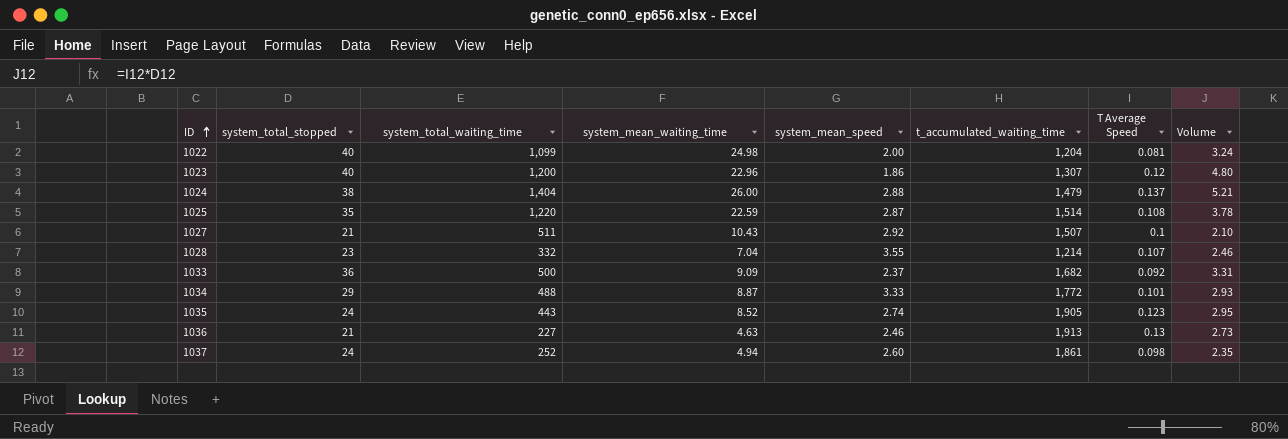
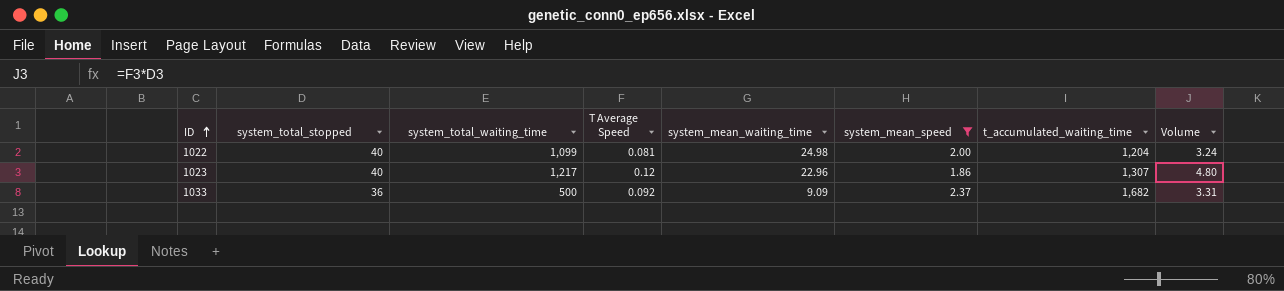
filter: none -> system_mean_speed <= 2.37
column T Average Speed | position: 7 -> 4
1023 | system_total_waiting_time: 1,200 -> 1,217

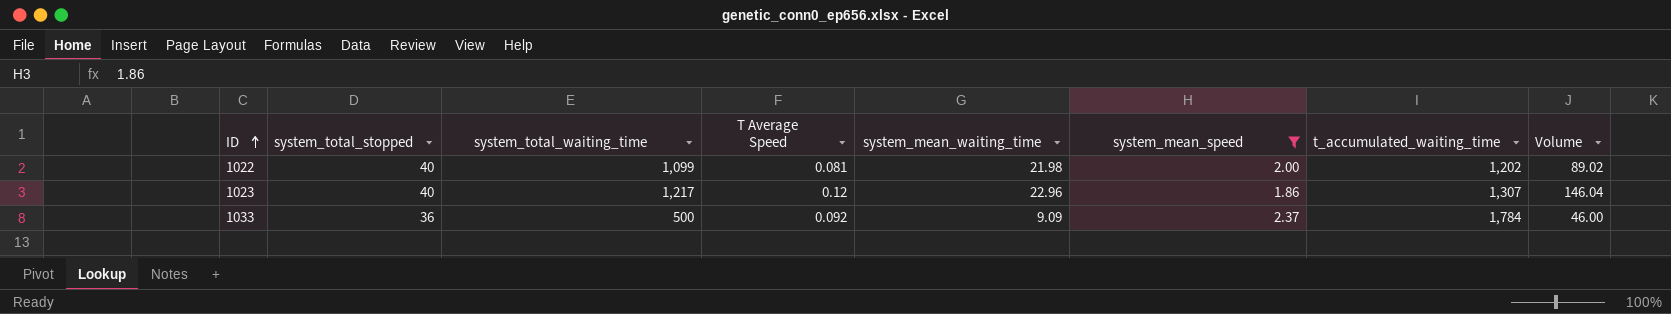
column Volume | formula: [system_total_stopped] * [T Average Speed] -> [system_total_waiting_time] * [T Average Speed]
1022 | system_mean_waiting_time: 24.98 -> 21.98
1022 | t_accumulated_waiting_time: 1,204 -> 1,202
1033 | t_accumulated_waiting_time: 1,682 -> 1,784

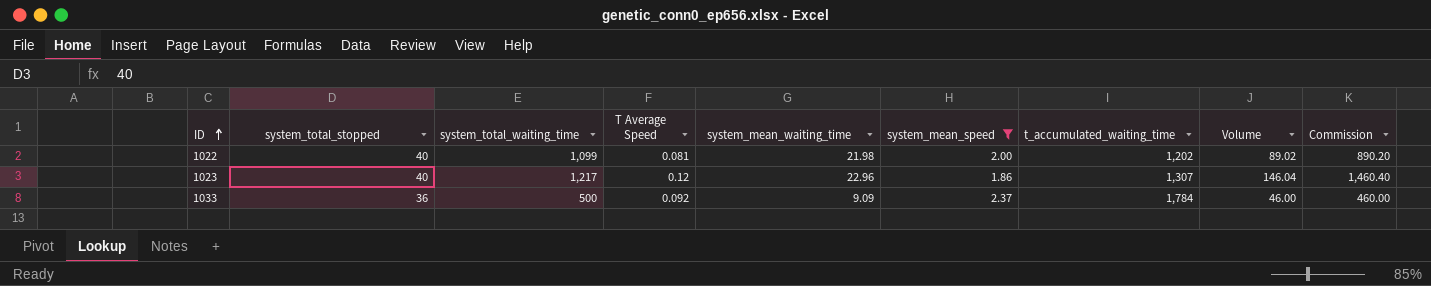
column Commission | formula: none -> [Volume] * 10

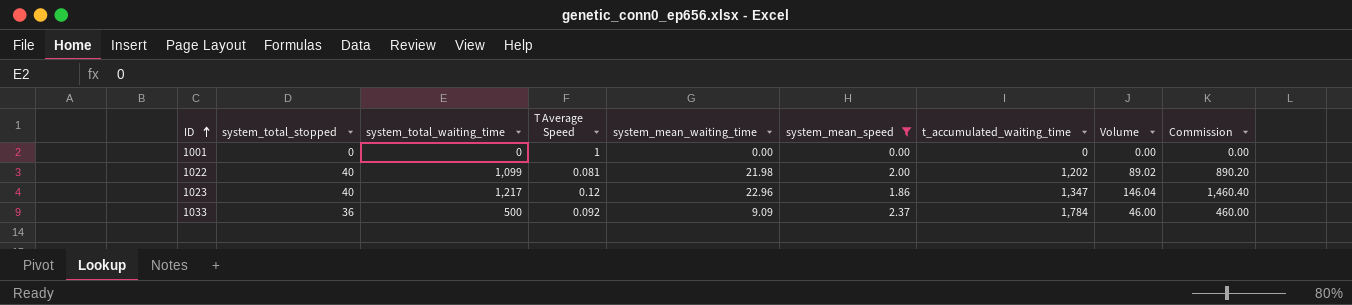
row 1001: none -> 0 | 0 | 1 | 0.00 | 0.00 | 0 | 0.00 | 0.00
1023 | t_accumulated_waiting_time: 1,307 -> 1,347

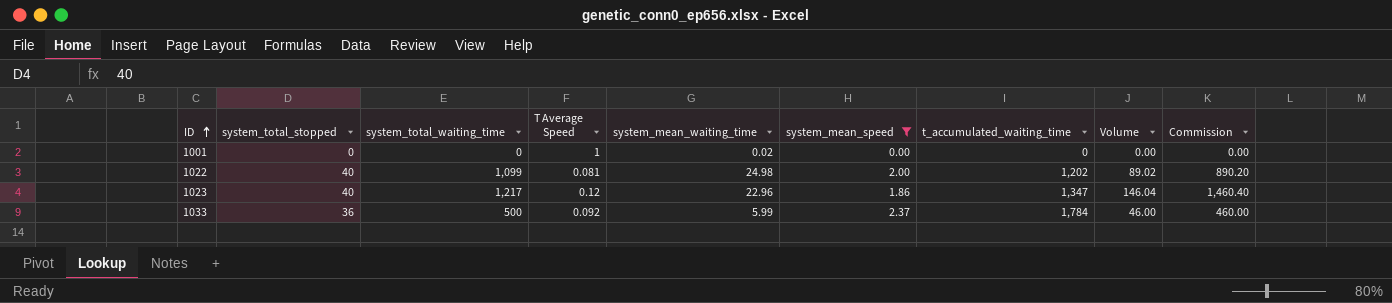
1001 | system_mean_waiting_time: 0.00 -> 0.02
1022 | system_mean_waiting_time: 21.98 -> 24.98
1033 | system_mean_waiting_time: 9.09 -> 5.99

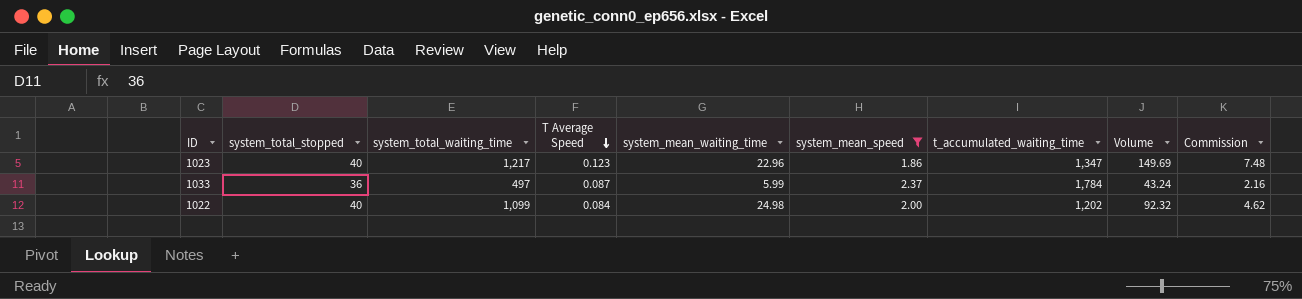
row order: ID ascending -> T Average Speed descending
column Commission | formula: [Volume] * 10 -> [Volume] * 0.05
row 1001: 0 | 0 | 1 | 0.02 | 0.00 | 0 | 0.00 | 0.00 -> none
1023 | T Average Speed: 0.12 -> 0.123
1023 | Volume: 146.04 -> 149.69
1033 | system_total_waiting_time: 500 -> 497
1033 | T Average Speed: 0.092 -> 0.087
1033 | Volume: 46.00 -> 43.24
1022 | T Average Speed: 0.081 -> 0.084
1022 | Volume: 89.02 -> 92.32

